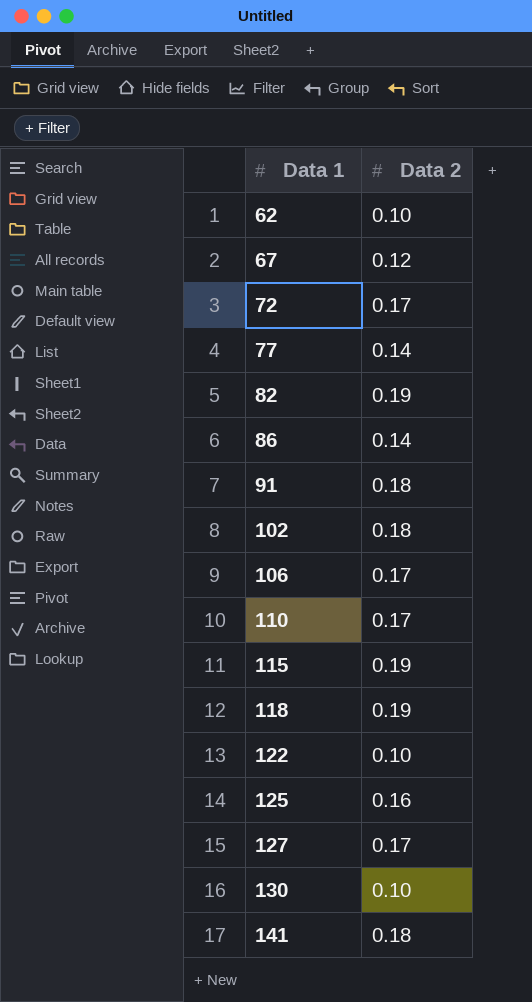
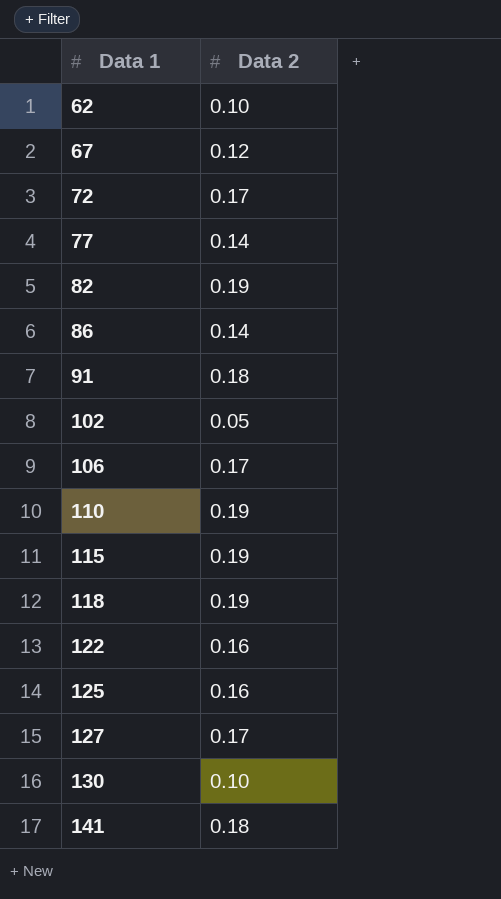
102 | Data 2: 0.18 -> 0.05
110 | Data 2: 0.17 -> 0.19
122 | Data 2: 0.10 -> 0.16

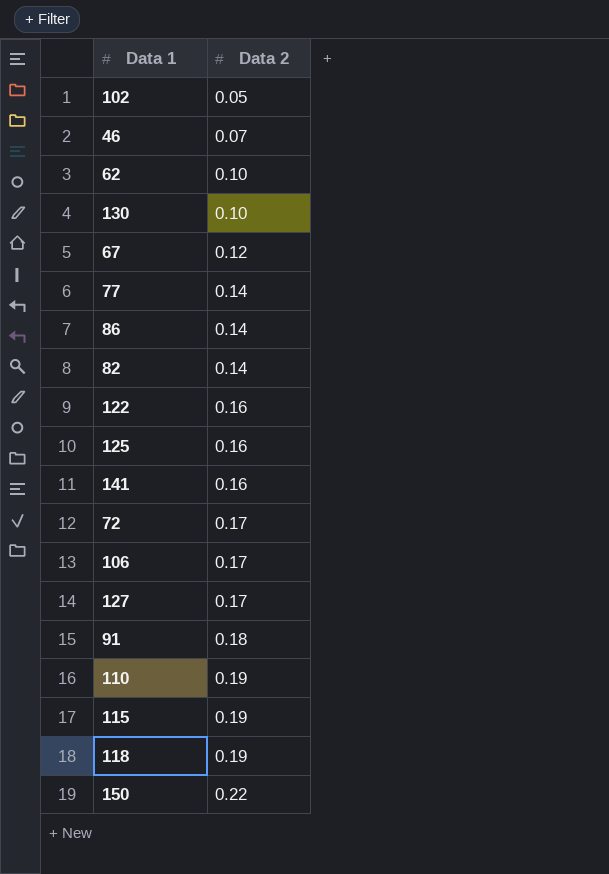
row order: Data 1 ascending -> Data 2 ascending
row 46: none -> 0.07
82 | Data 2: 0.19 -> 0.14
141 | Data 2: 0.18 -> 0.16
row 150: none -> 0.22

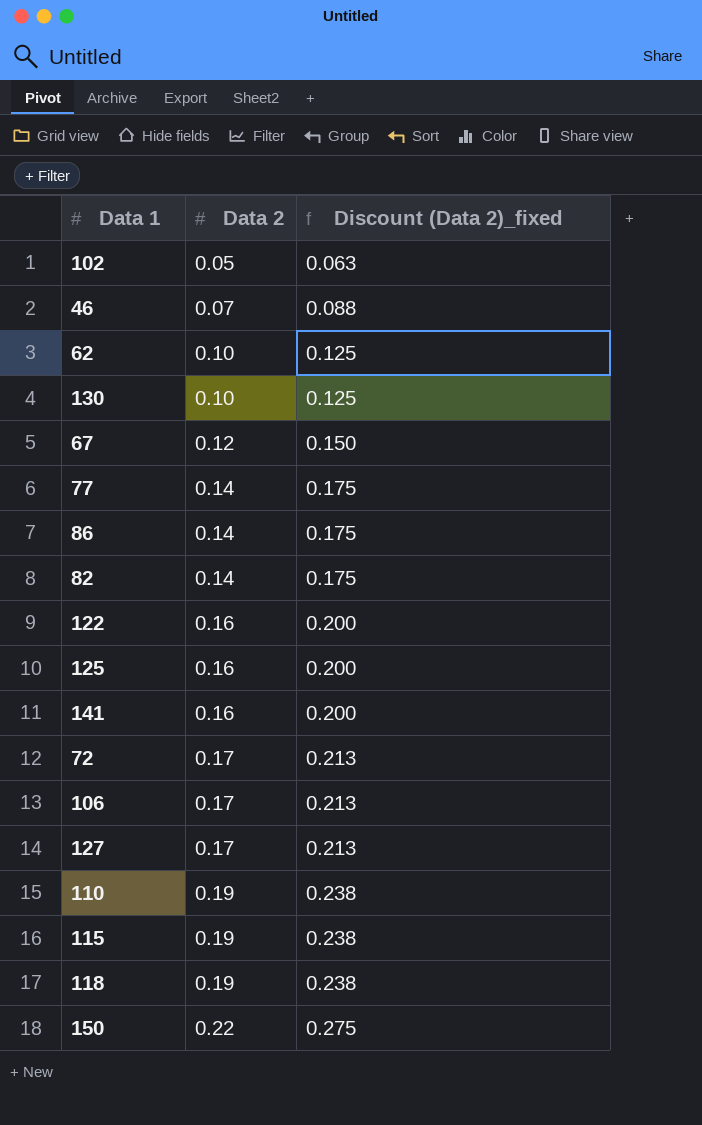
column Discount (Data 2)_fixed | formula: none -> [Data 2] * 1.25
row 91: 0.18 -> none

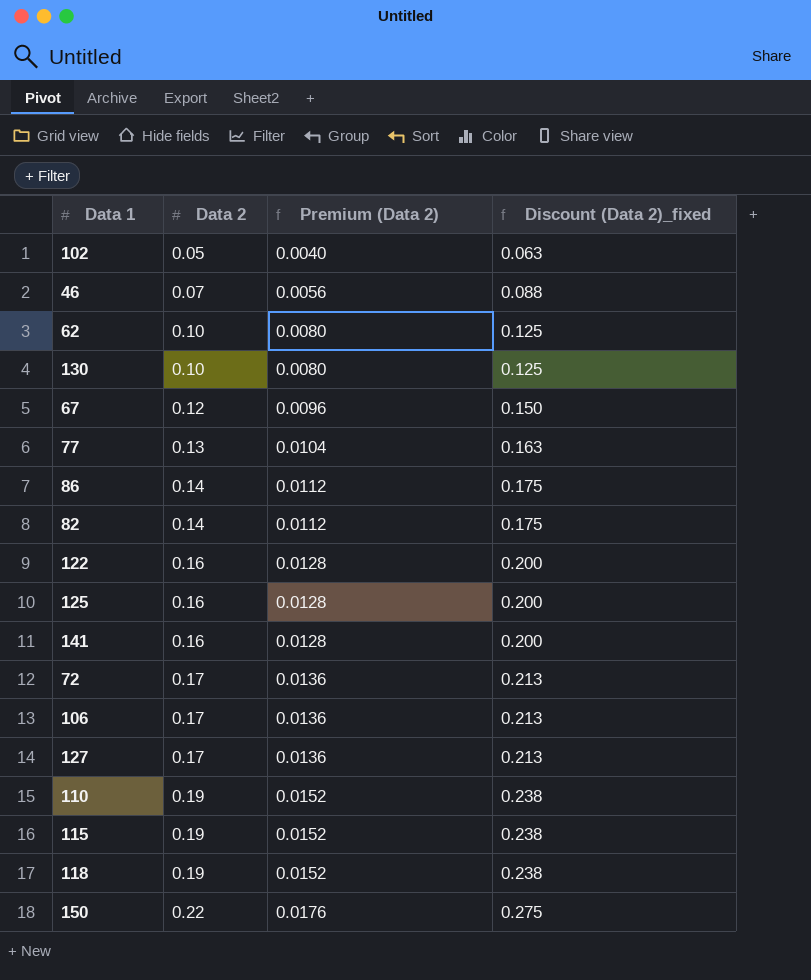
column Premium (Data 2) | formula: none -> [Data 2] * 0.08
77 | Data 2: 0.14 -> 0.13
77 | Discount (Data 2)_fixed: 0.175 -> 0.163

